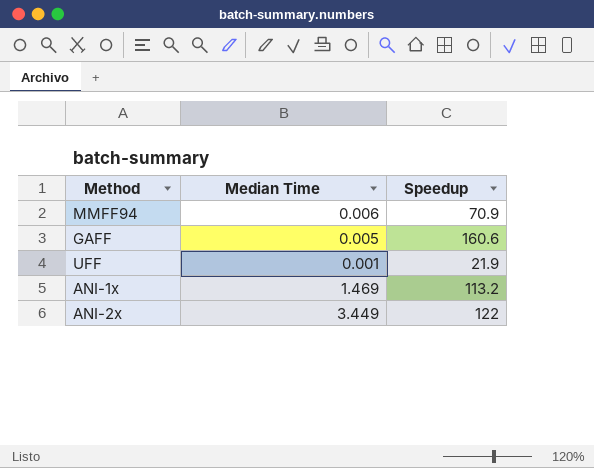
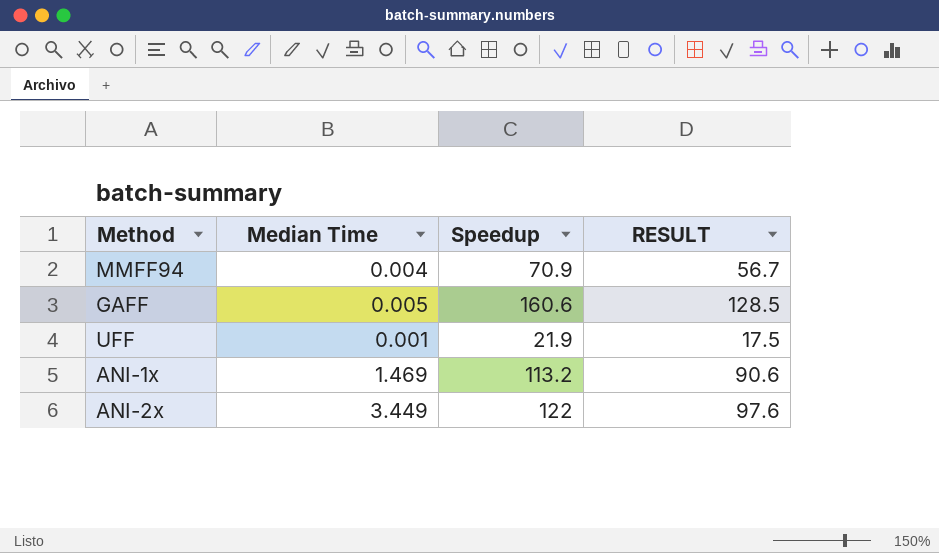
column RESULT | formula: none -> [Speedup] * 0.8
MMFF94 | Median Time: 0.006 -> 0.004

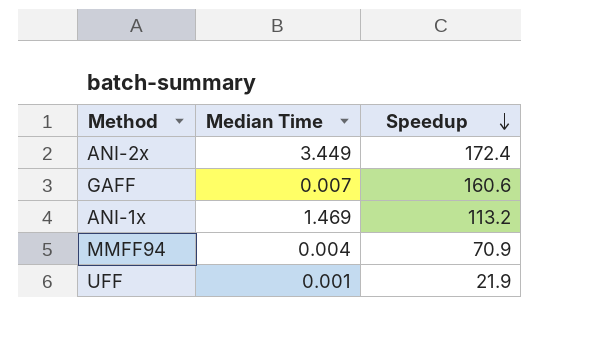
row order: none -> Speedup descending
column RESULT | formula: [Speedup] * 0.8 -> none
ANI-2x | Speedup: 122 -> 172.4
GAFF | Median Time: 0.005 -> 0.007

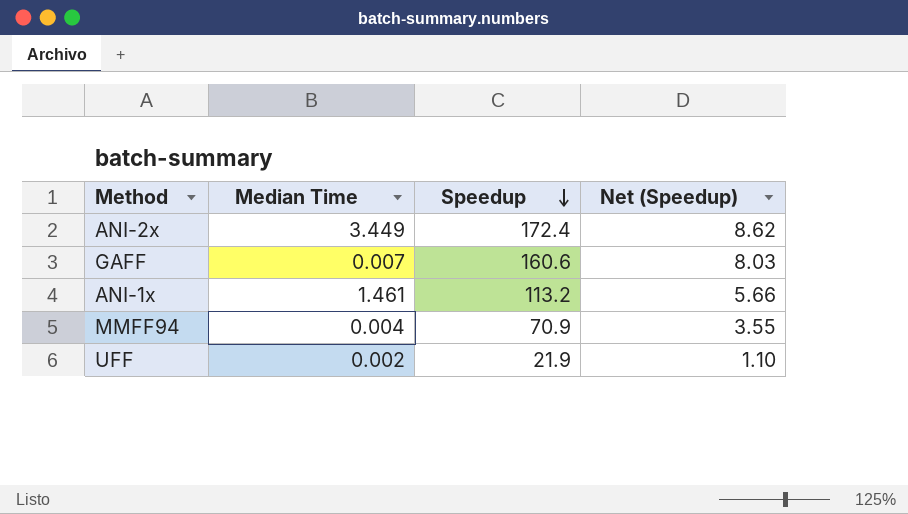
column Net (Speedup) | formula: none -> [Speedup] * 0.05
ANI-1x | Median Time: 1.469 -> 1.461
UFF | Median Time: 0.001 -> 0.002

